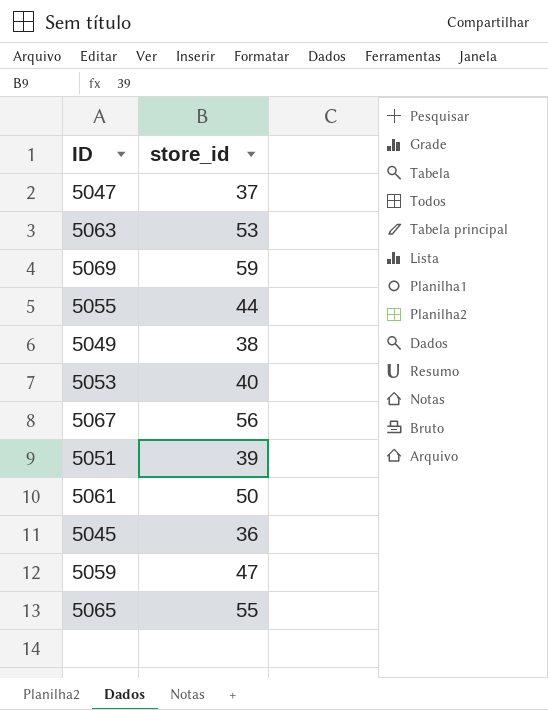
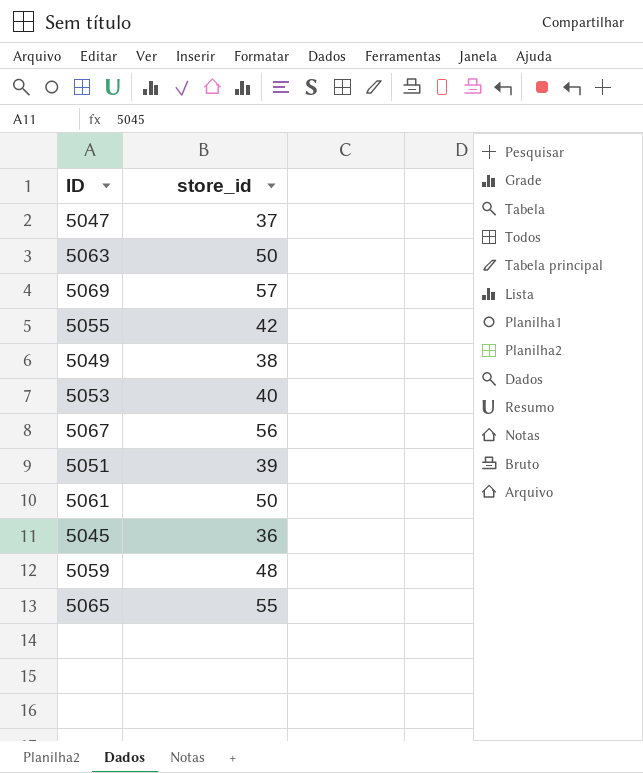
5063 | store_id: 53 -> 50
5069 | store_id: 59 -> 57
5055 | store_id: 44 -> 42
5059 | store_id: 47 -> 48

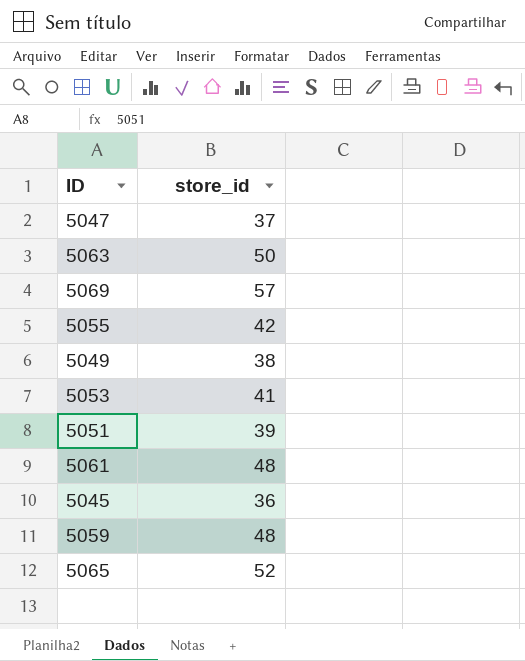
row 5067: 56 -> none
5053 | store_id: 40 -> 41
5061 | store_id: 50 -> 48
5065 | store_id: 55 -> 52

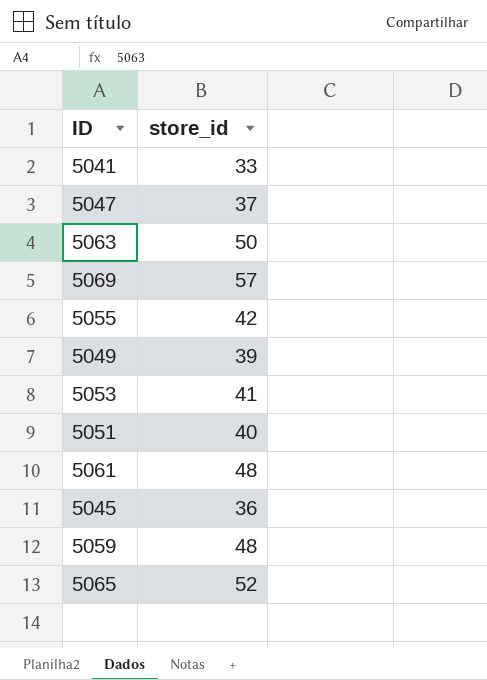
row 5041: none -> 33
5049 | store_id: 38 -> 39
5051 | store_id: 39 -> 40

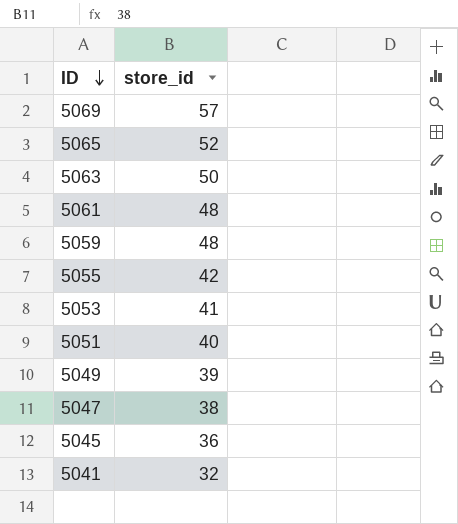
row order: none -> ID descending
5047 | store_id: 37 -> 38
5041 | store_id: 33 -> 32

